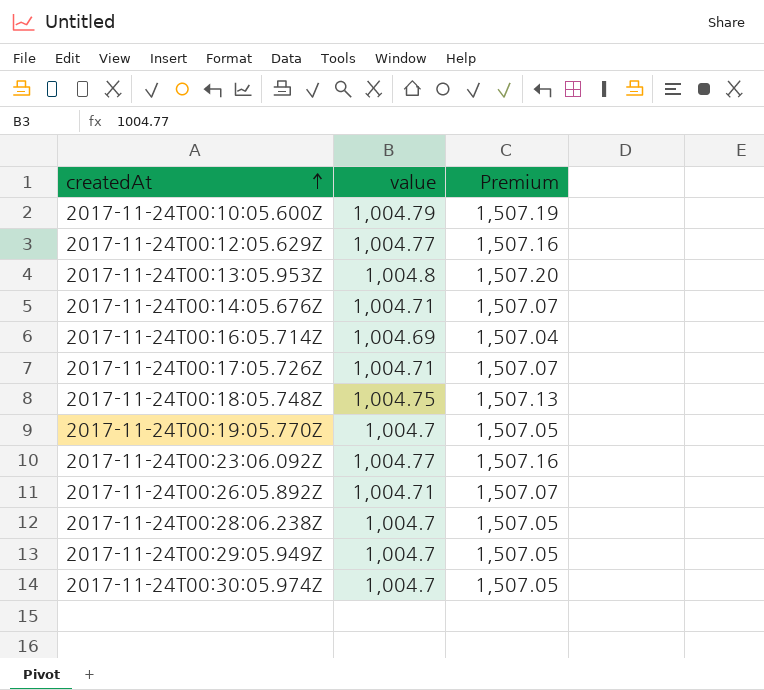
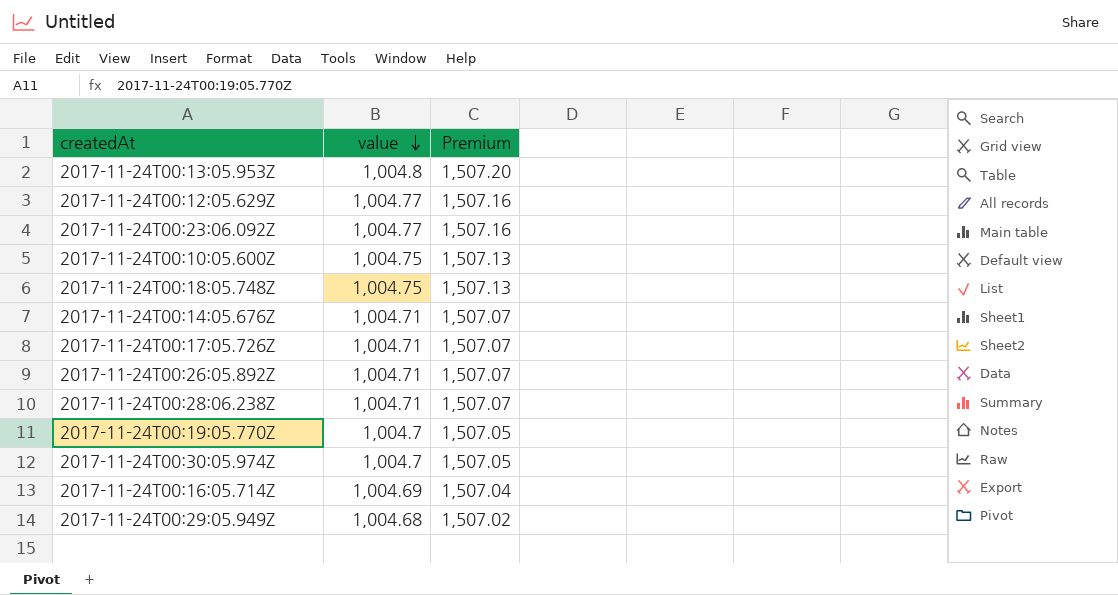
row order: createdAt ascending -> value descending
2017-11-24T00:10:05.600Z | value: 1,004.79 -> 1,004.75
2017-11-24T00:10:05.600Z | Premium: 1,507.19 -> 1,507.13
2017-11-24T00:28:06.238Z | value: 1,004.7 -> 1,004.71
2017-11-24T00:28:06.238Z | Premium: 1,507.05 -> 1,507.07
2017-11-24T00:29:05.949Z | value: 1,004.7 -> 1,004.68
2017-11-24T00:29:05.949Z | Premium: 1,507.05 -> 1,507.02

